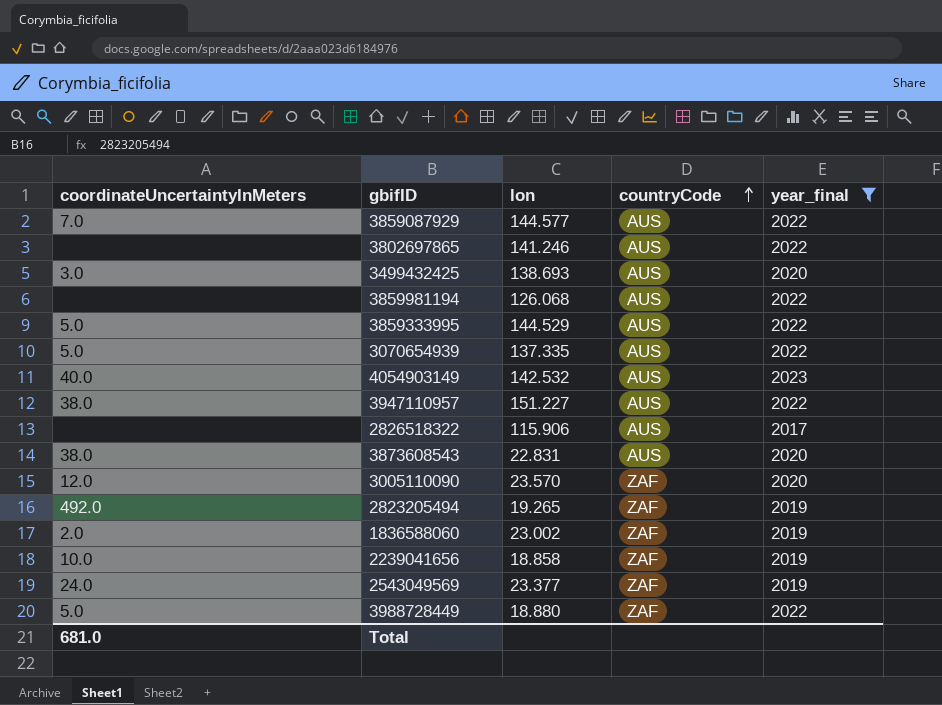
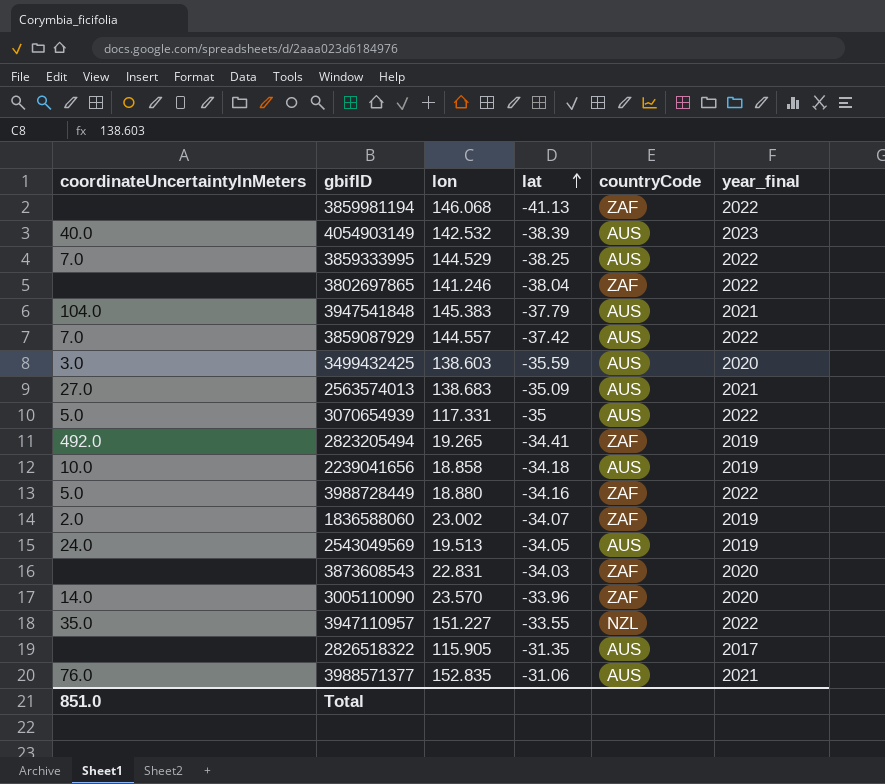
filter: year_final != 2021 -> none
row order: countryCode ascending -> lat ascending
column lat | position: none -> 4
3859981194 | lon: 126.068 -> 146.068
3859981194 | countryCode: AUS -> ZAF
3859333995 | coordinateUncertaintyInMeters: 5.0 -> 7.0
3802697865 | countryCode: AUS -> ZAF
3859087929 | lon: 144.577 -> 144.557
3499432425 | lon: 138.693 -> 138.603
3070654939 | lon: 137.335 -> 117.331
2239041656 | countryCode: ZAF -> AUS
2543049569 | lon: 23.377 -> 19.513
2543049569 | countryCode: ZAF -> AUS
3873608543 | coordinateUncertaintyInMeters: 38.0 -> none
3873608543 | countryCode: AUS -> ZAF
3005110090 | coordinateUncertaintyInMeters: 12.0 -> 14.0
3947110957 | coordinateUncertaintyInMeters: 38.0 -> 35.0
3947110957 | countryCode: AUS -> NZL
2826518322 | lon: 115.906 -> 115.905
Total | coordinateUncertaintyInMeters: 681.0 -> 851.0

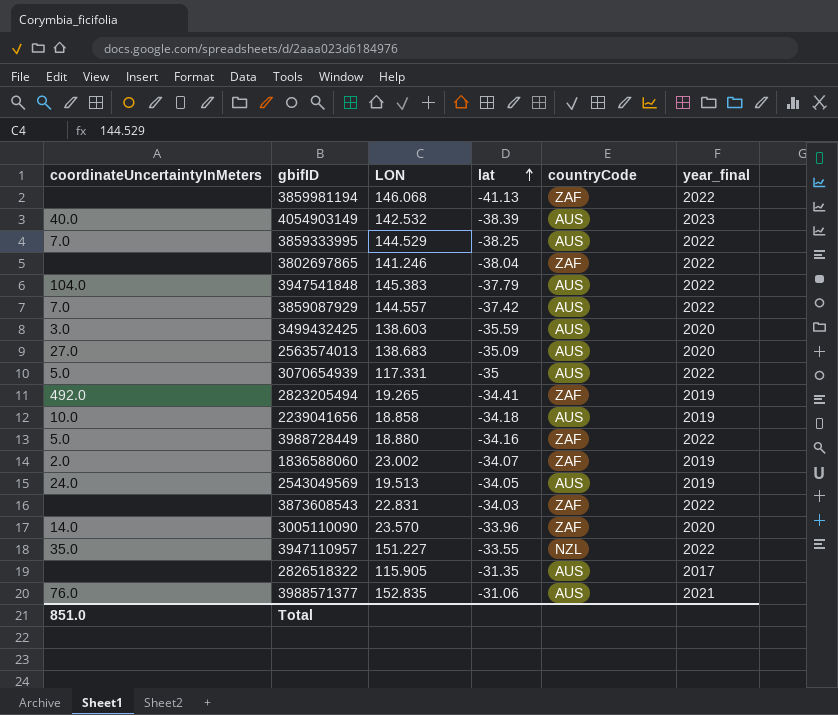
column name: lon -> LON
3947541848 | year_final: 2021 -> 2022
2563574013 | year_final: 2021 -> 2020
3873608543 | year_final: 2020 -> 2022

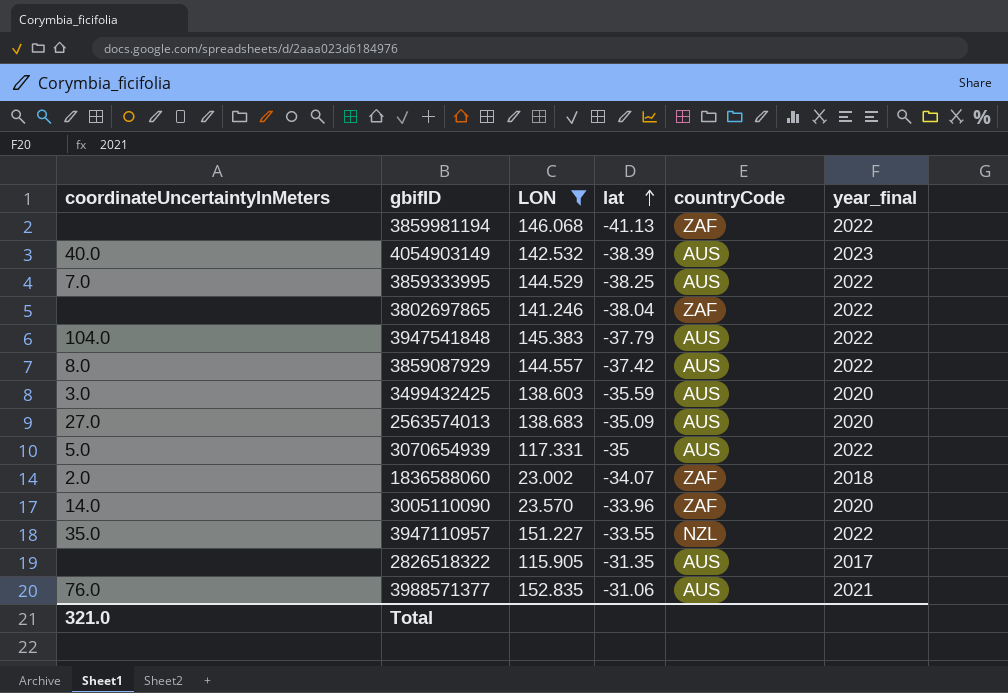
filter: none -> LON >= 23.002
3859087929 | coordinateUncertaintyInMeters: 7.0 -> 8.0
1836588060 | year_final: 2019 -> 2018
Total | coordinateUncertaintyInMeters: 851.0 -> 321.0

